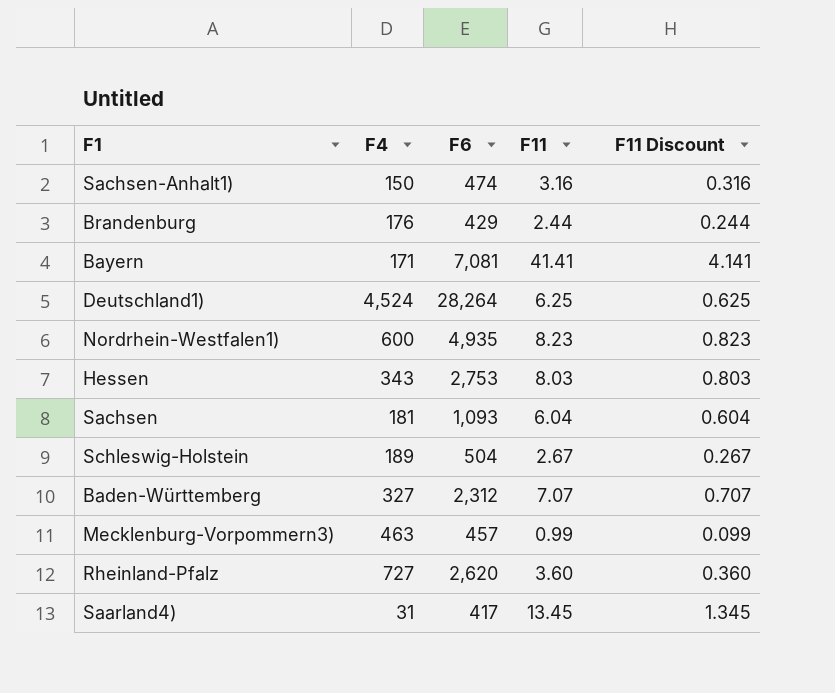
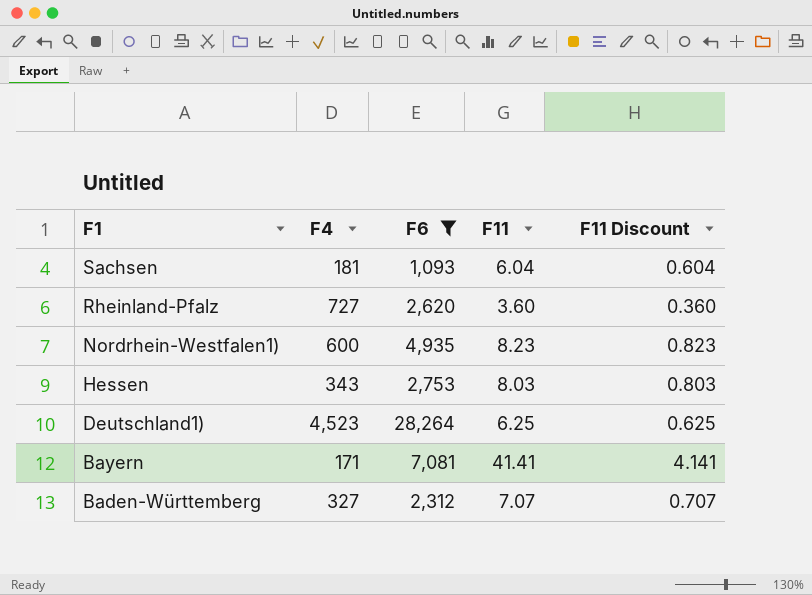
filter: none -> F6 >= 1,093
row order: none -> F1 descending
Deutschland1) | F4: 4,524 -> 4,523

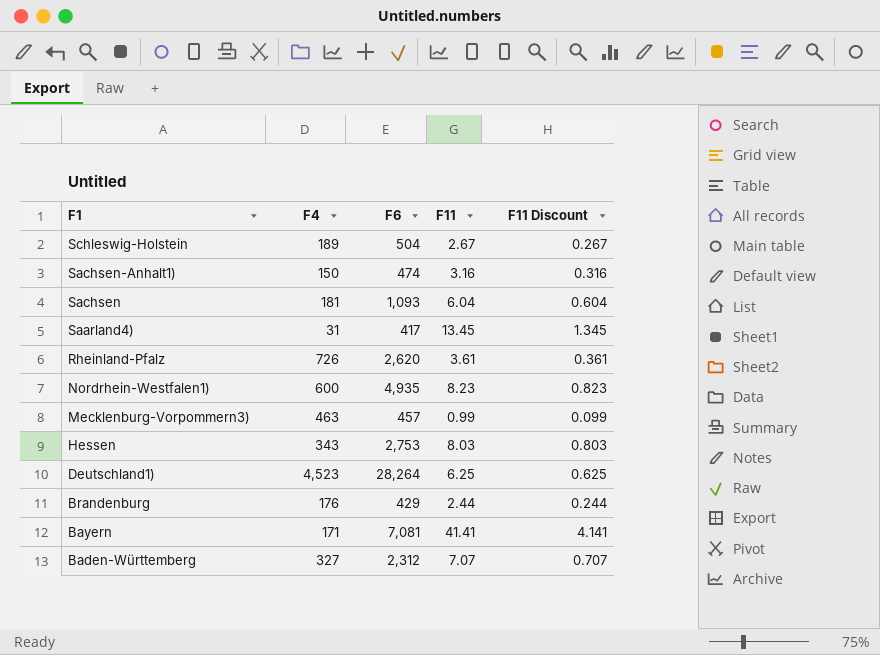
filter: F6 >= 1,093 -> none
Rheinland-Pfalz | F4: 727 -> 726
Rheinland-Pfalz | F11: 3.60 -> 3.61
Rheinland-Pfalz | F11 Discount: 0.360 -> 0.361

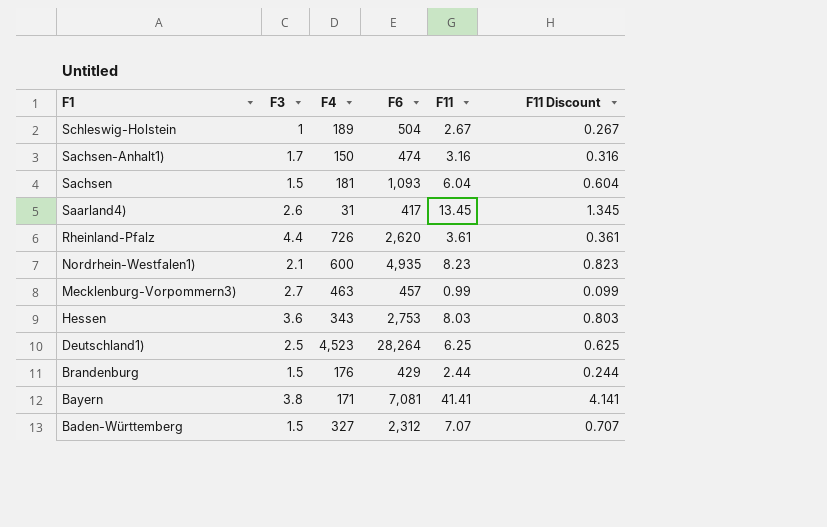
column F3 | position: none -> 2

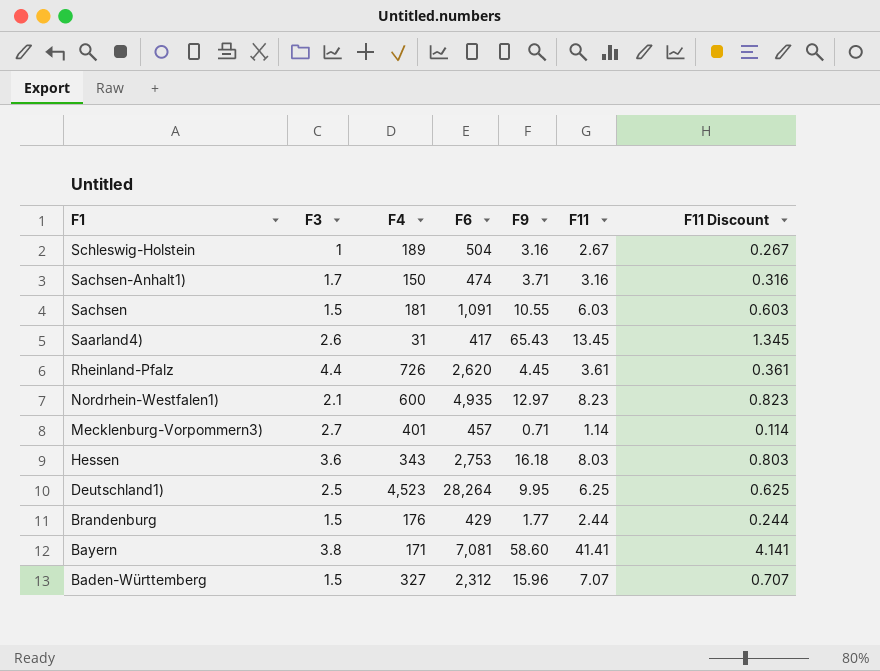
column F9 | position: none -> 5
Sachsen | F6: 1,093 -> 1,091
Sachsen | F11: 6.04 -> 6.03
Sachsen | F11 Discount: 0.604 -> 0.603
Mecklenburg-Vorpommern3) | F4: 463 -> 401
Mecklenburg-Vorpommern3) | F11: 0.99 -> 1.14
Mecklenburg-Vorpommern3) | F11 Discount: 0.099 -> 0.114

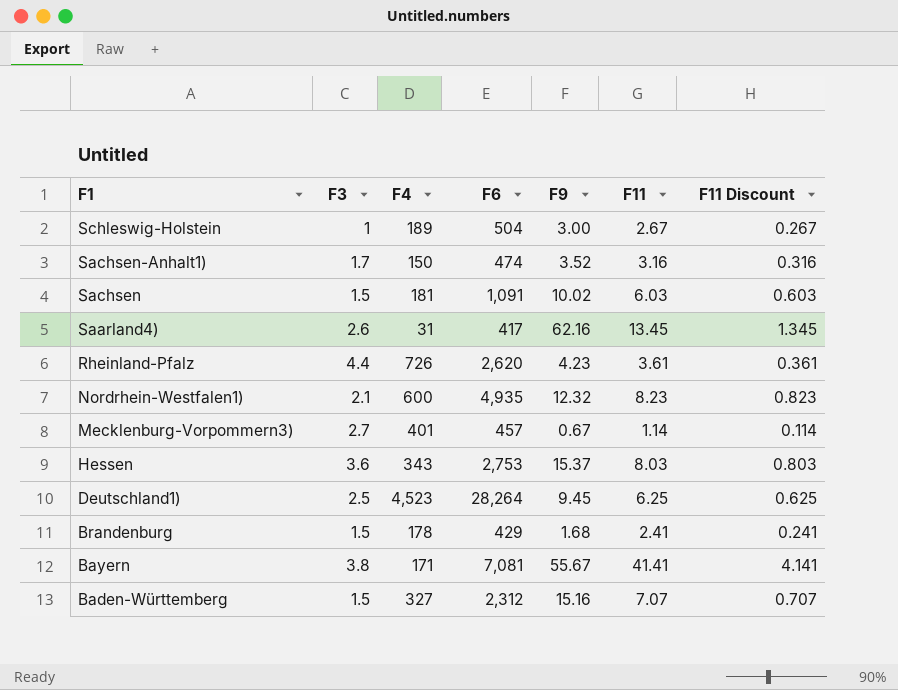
Schleswig-Holstein | F9: 3.16 -> 3.00
Sachsen-Anhalt1) | F9: 3.71 -> 3.52
Sachsen | F9: 10.55 -> 10.02
Saarland4) | F9: 65.43 -> 62.16
Rheinland-Pfalz | F9: 4.45 -> 4.23
Nordrhein-Westfalen1) | F9: 12.97 -> 12.32
Mecklenburg-Vorpommern3) | F9: 0.71 -> 0.67
Hessen | F9: 16.18 -> 15.37
Deutschland1) | F9: 9.95 -> 9.45
Brandenburg | F4: 176 -> 178
Brandenburg | F9: 1.77 -> 1.68
Brandenburg | F11: 2.44 -> 2.41
Brandenburg | F11 Discount: 0.244 -> 0.241
Bayern | F9: 58.60 -> 55.67
Baden-Württemberg | F9: 15.96 -> 15.16

